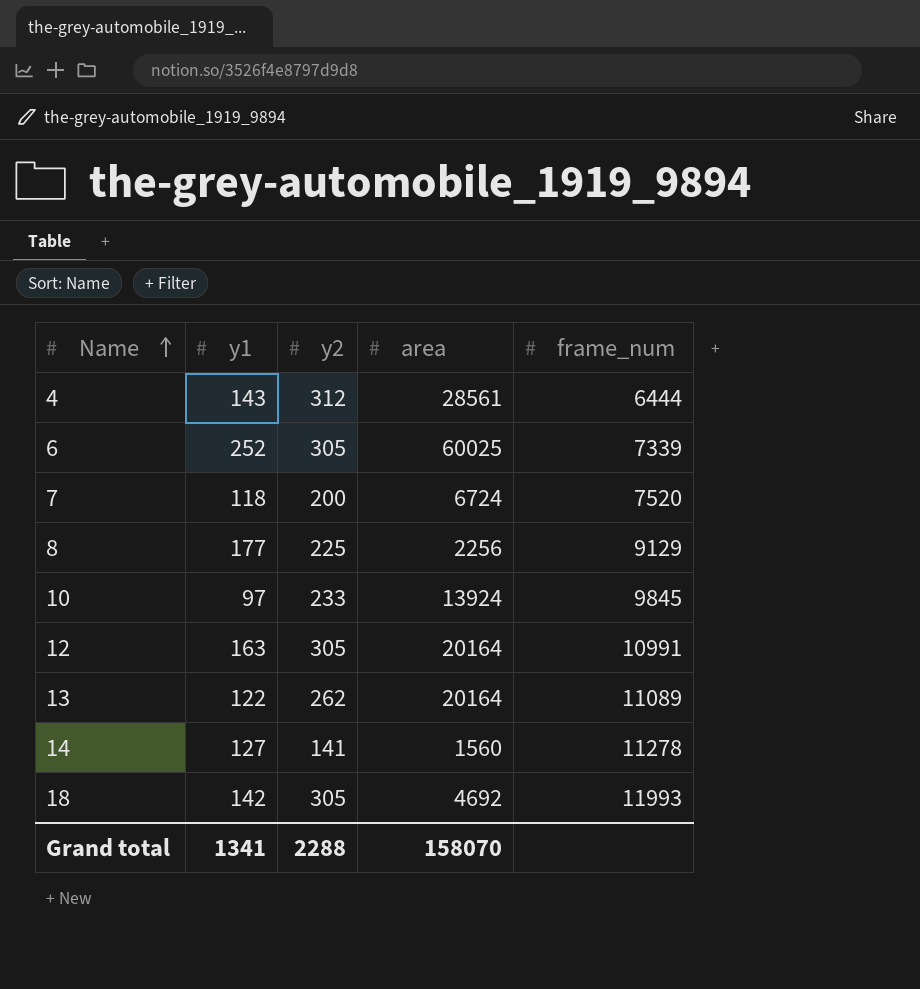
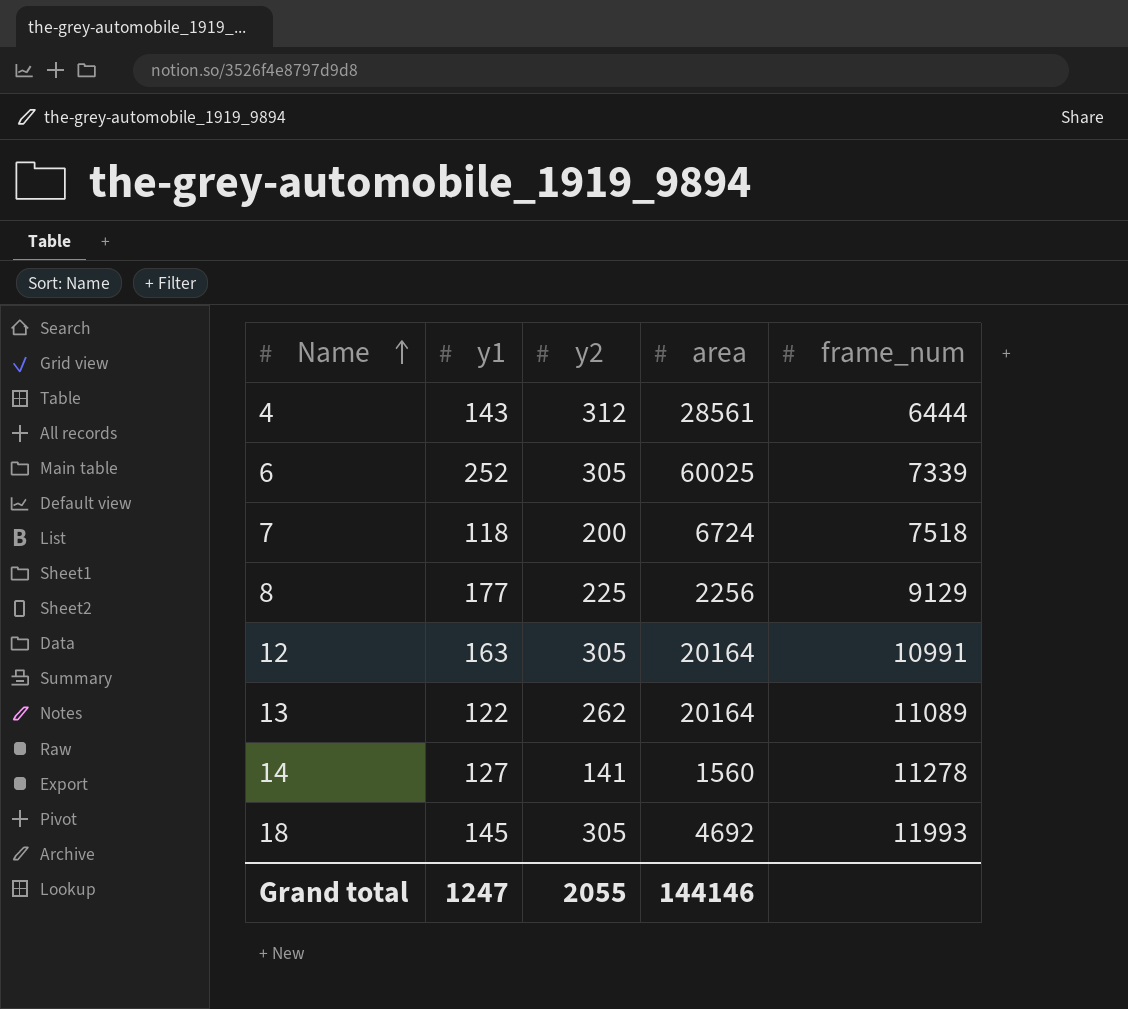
row 10: 97 | 233 | 13924 | 9845 -> none
7 | frame_num: 7520 -> 7518
18 | y1: 142 -> 145
Grand total | y1: 1341 -> 1247
Grand total | y2: 2288 -> 2055
Grand total | area: 158070 -> 144146

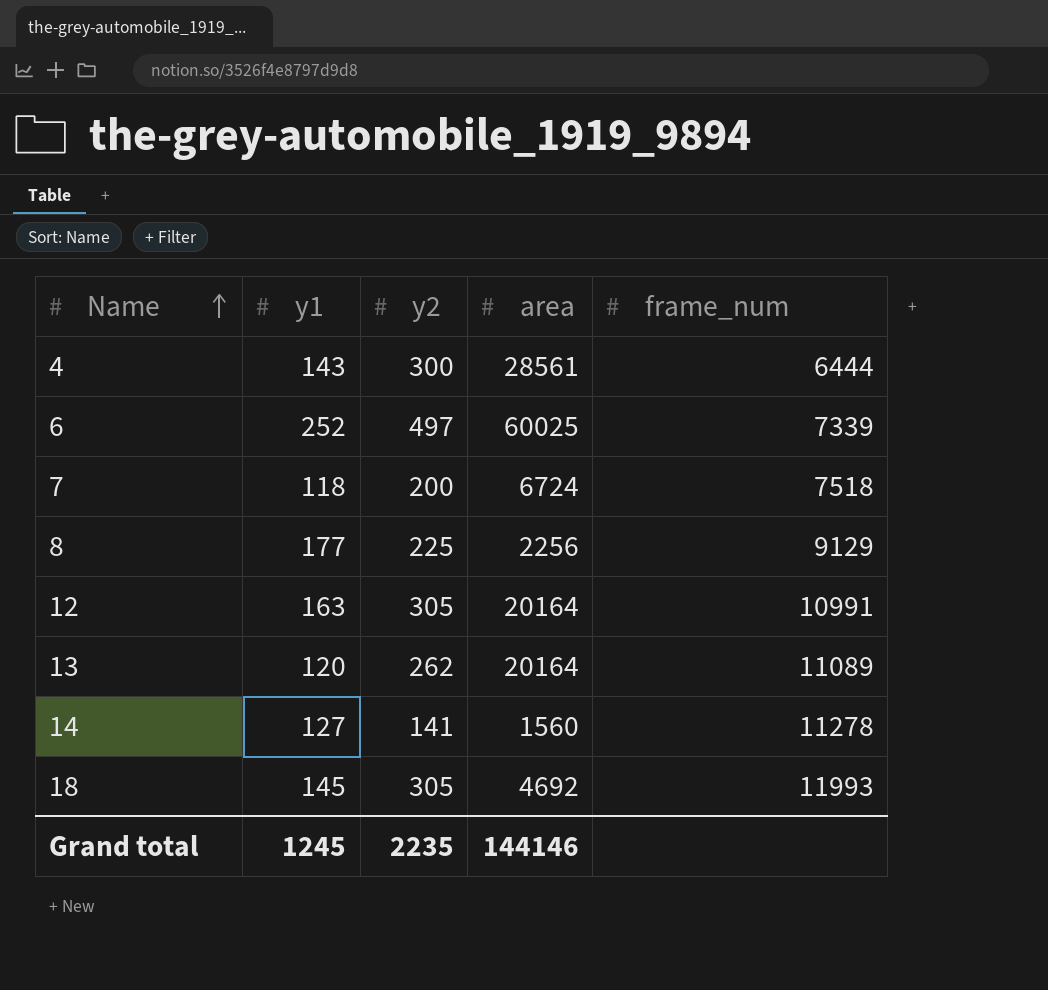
4 | y2: 312 -> 300
6 | y2: 305 -> 497
13 | y1: 122 -> 120
Grand total | y1: 1247 -> 1245
Grand total | y2: 2055 -> 2235

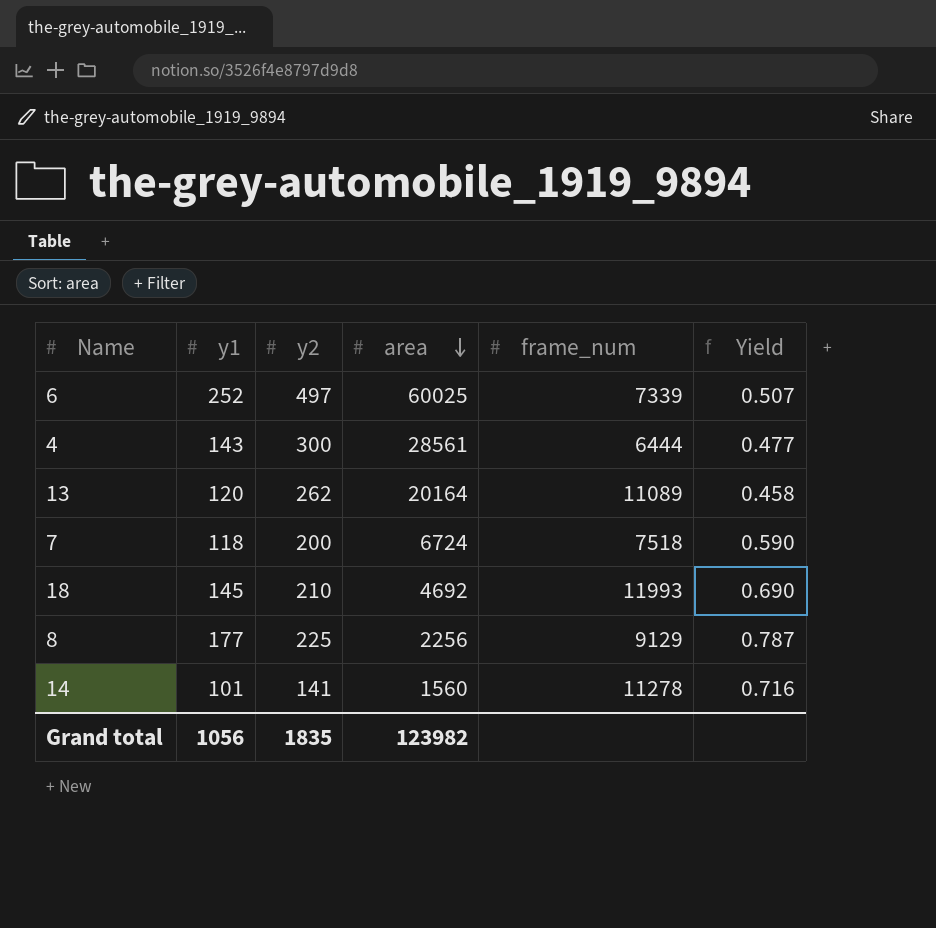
row order: Name ascending -> area descending
column Yield | formula: none -> [y1] / [y2]
row 12: 163 | 305 | 20164 | 10991 -> none
18 | y2: 305 -> 210
14 | y1: 127 -> 101
Grand total | y1: 1245 -> 1056
Grand total | y2: 2235 -> 1835
Grand total | area: 144146 -> 123982

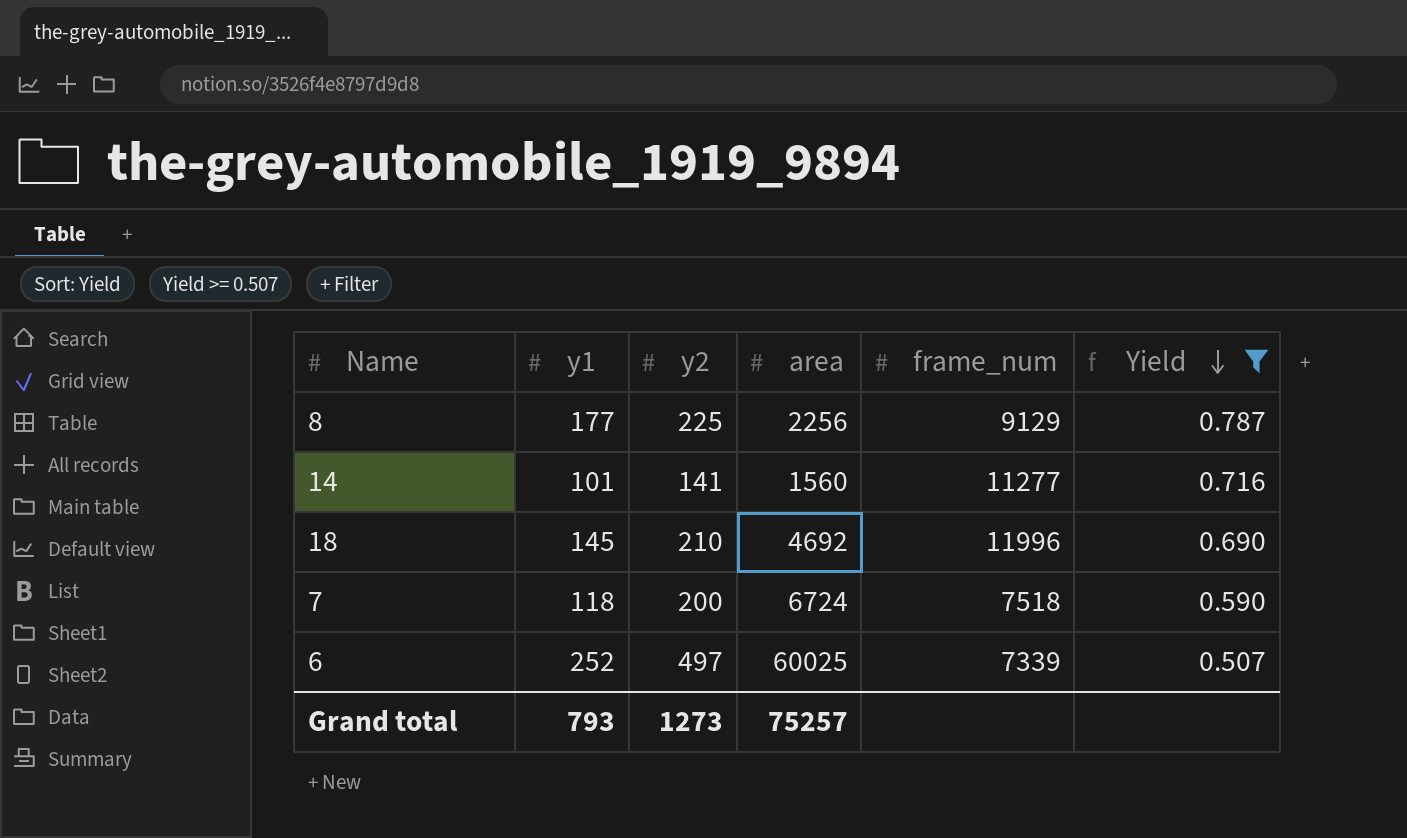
filter: none -> Yield >= 0.507
row order: area descending -> Yield descending
14 | frame_num: 11278 -> 11277
18 | frame_num: 11993 -> 11996
Grand total | y1: 1056 -> 793
Grand total | y2: 1835 -> 1273
Grand total | area: 123982 -> 75257

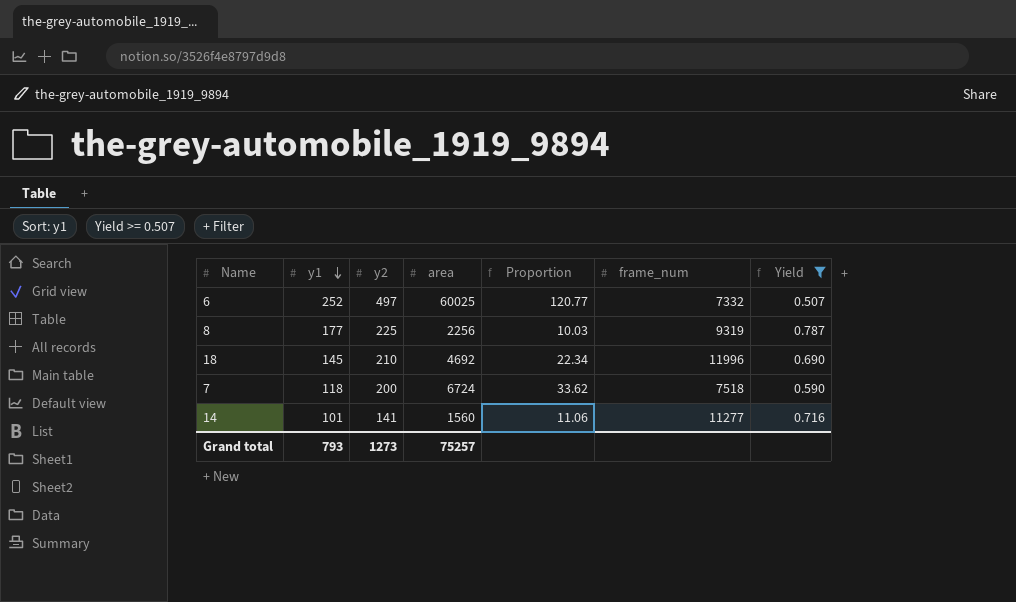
row order: Yield descending -> y1 descending
column Proportion | formula: none -> [area] / [y2]
6 | frame_num: 7339 -> 7332
8 | frame_num: 9129 -> 9319

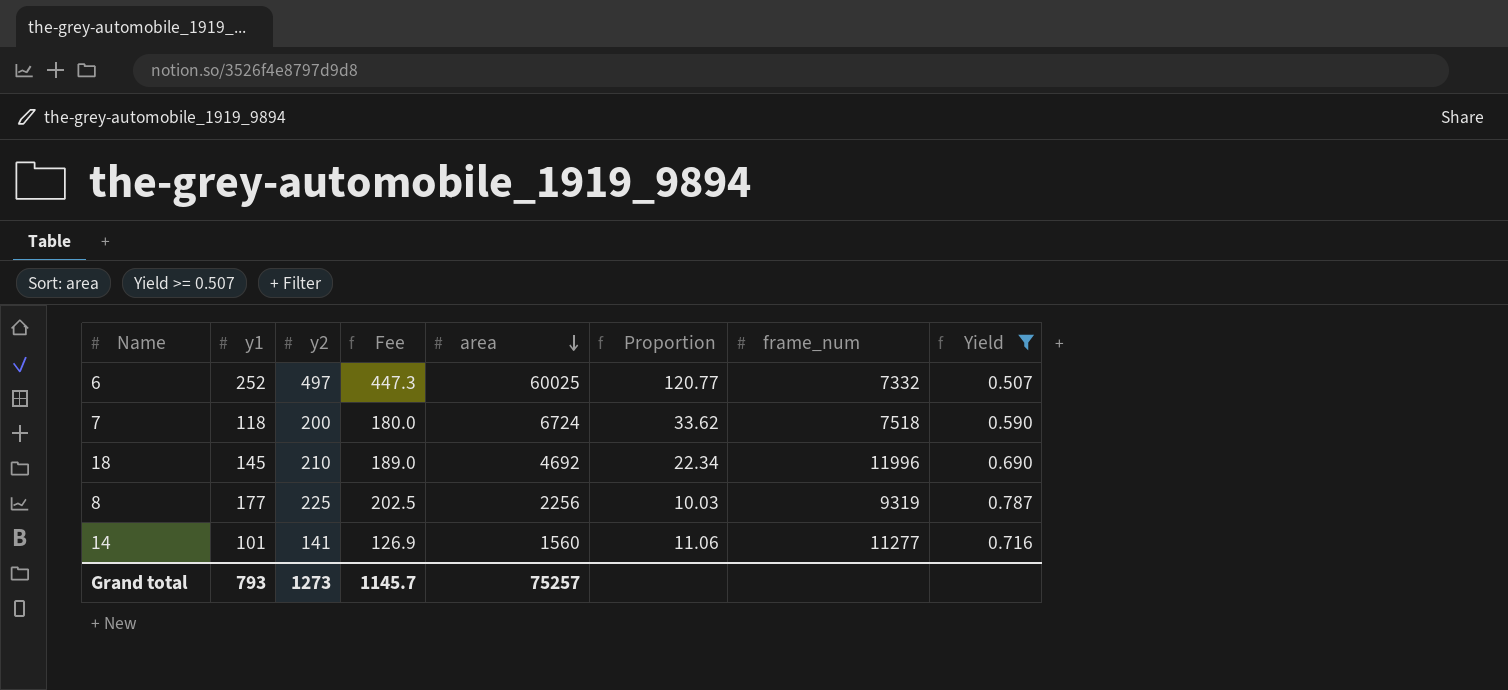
row order: y1 descending -> area descending
column Fee | formula: none -> [y2] * 0.9

